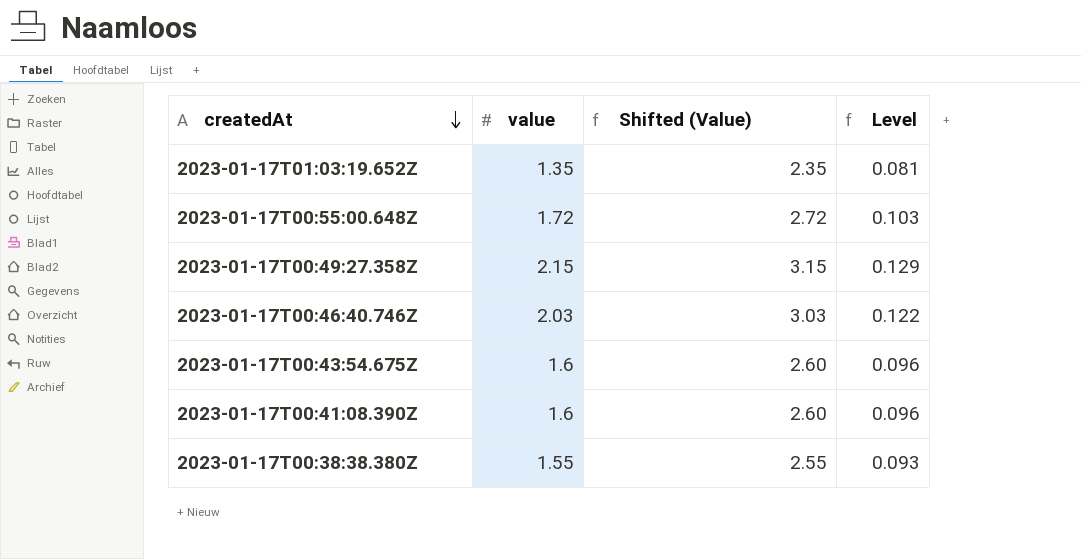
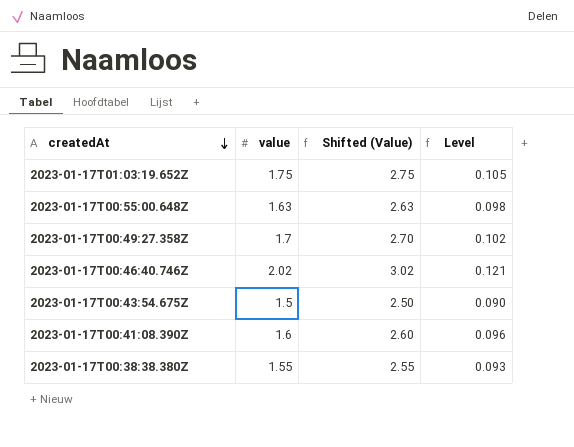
2023-01-17T01:03:19.652Z | value: 1.35 -> 1.75
2023-01-17T01:03:19.652Z | Shifted (Value): 2.35 -> 2.75
2023-01-17T01:03:19.652Z | Level: 0.081 -> 0.105
2023-01-17T00:55:00.648Z | value: 1.72 -> 1.63
2023-01-17T00:55:00.648Z | Shifted (Value): 2.72 -> 2.63
2023-01-17T00:55:00.648Z | Level: 0.103 -> 0.098
2023-01-17T00:49:27.358Z | value: 2.15 -> 1.7
2023-01-17T00:49:27.358Z | Shifted (Value): 3.15 -> 2.70
2023-01-17T00:49:27.358Z | Level: 0.129 -> 0.102
2023-01-17T00:46:40.746Z | value: 2.03 -> 2.02
2023-01-17T00:46:40.746Z | Shifted (Value): 3.03 -> 3.02
2023-01-17T00:46:40.746Z | Level: 0.122 -> 0.121
2023-01-17T00:43:54.675Z | value: 1.6 -> 1.5
2023-01-17T00:43:54.675Z | Shifted (Value): 2.60 -> 2.50
2023-01-17T00:43:54.675Z | Level: 0.096 -> 0.090

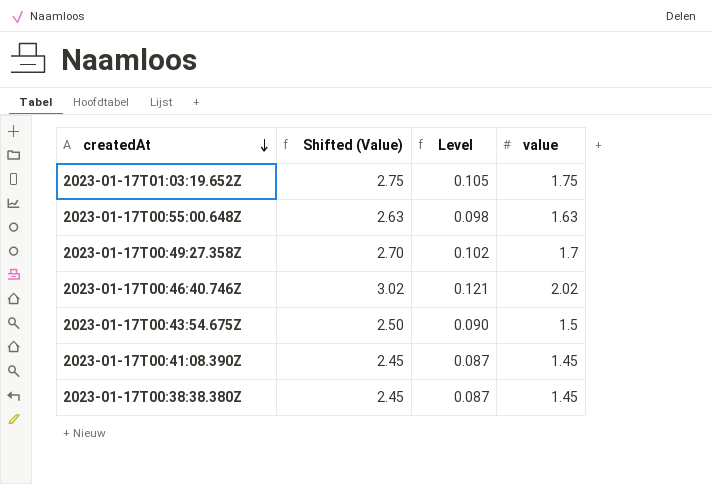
column value | position: 2 -> 4
2023-01-17T00:41:08.390Z | Shifted (Value): 2.60 -> 2.45
2023-01-17T00:41:08.390Z | Level: 0.096 -> 0.087
2023-01-17T00:41:08.390Z | value: 1.6 -> 1.45
2023-01-17T00:38:38.380Z | Shifted (Value): 2.55 -> 2.45
2023-01-17T00:38:38.380Z | Level: 0.093 -> 0.087
2023-01-17T00:38:38.380Z | value: 1.55 -> 1.45

